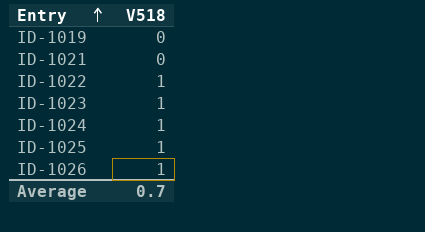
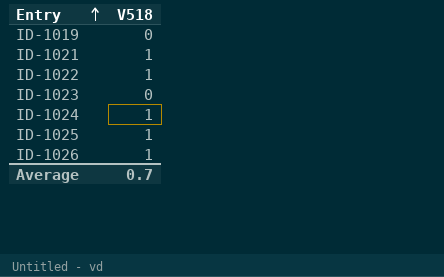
ID-1021 | V518: 0 -> 1
ID-1023 | V518: 1 -> 0

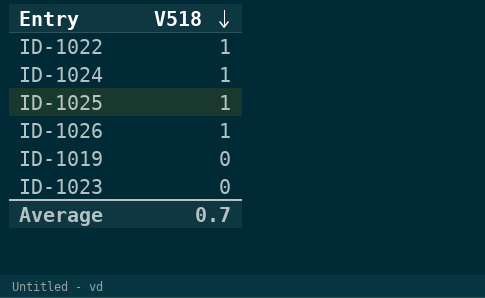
row order: Entry ascending -> V518 descending
row ID-1021: 1 -> none

